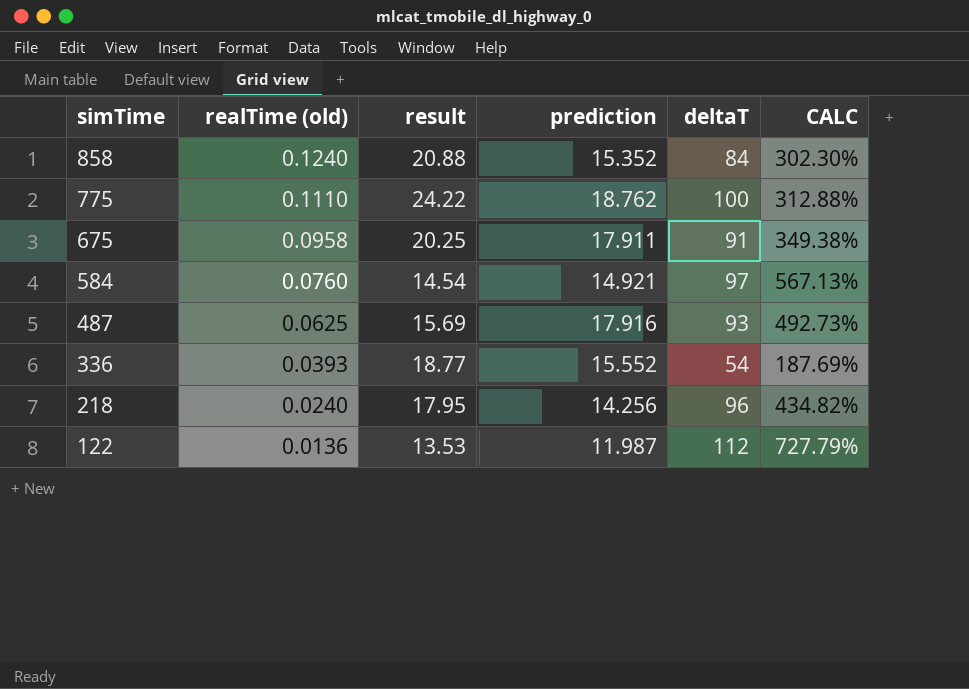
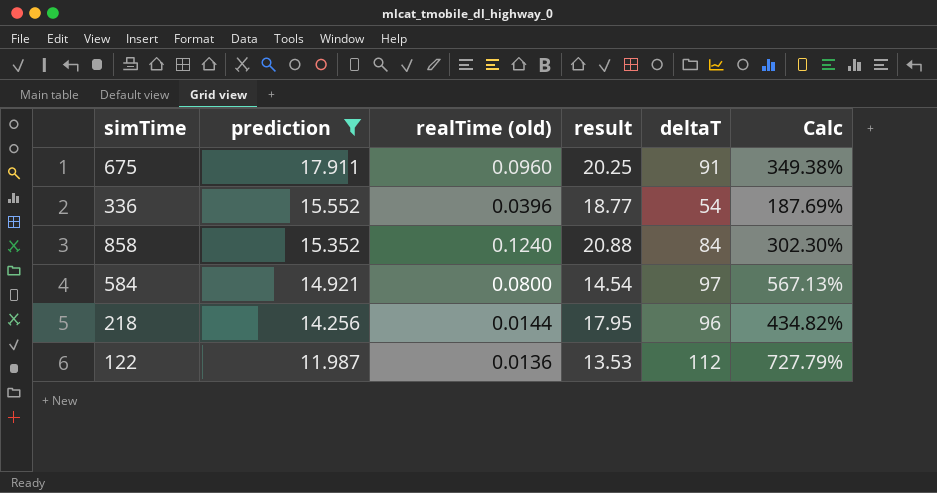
filter: none -> prediction <= 17.911
row order: simTime descending -> prediction descending
column prediction | position: 4 -> 2
column name: CALC -> Calc
675 | realTime (old): 0.0958 -> 0.0960
336 | realTime (old): 0.0393 -> 0.0396
584 | realTime (old): 0.0760 -> 0.0800
218 | realTime (old): 0.0240 -> 0.0144

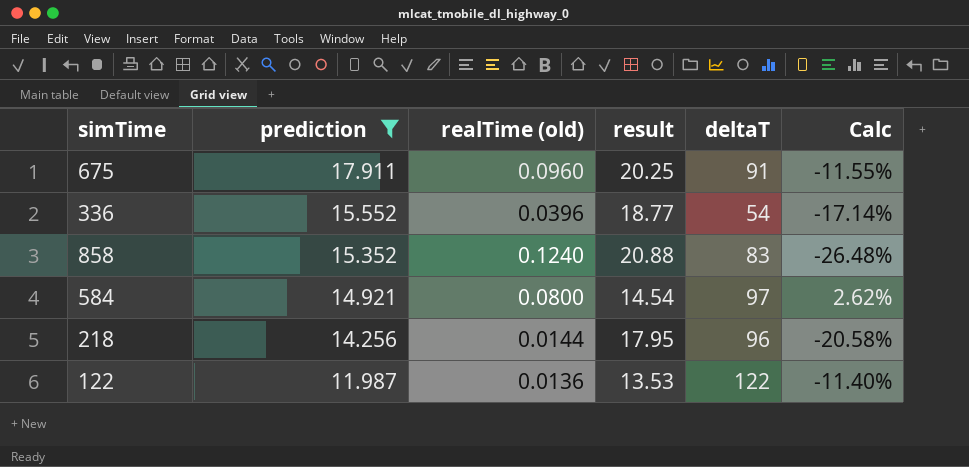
column Calc | formula: ([deltaT] - [result]) / [result] -> ([prediction] - [result]) / [result]
858 | deltaT: 84 -> 83
122 | deltaT: 112 -> 122

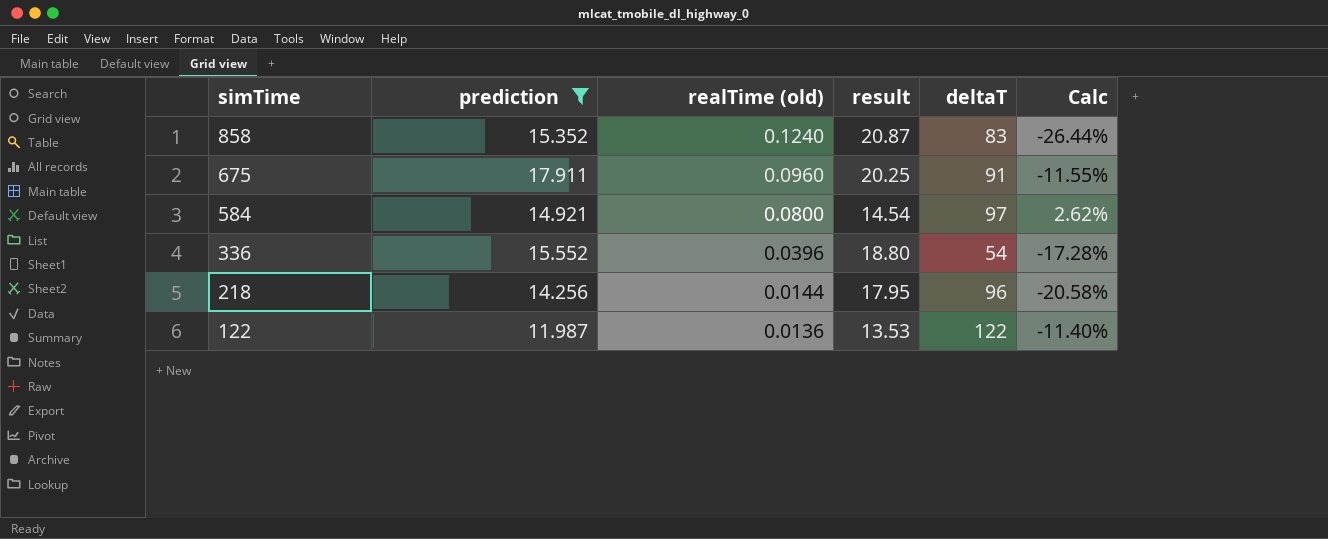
row order: prediction descending -> simTime descending
858 | result: 20.88 -> 20.87
858 | Calc: -26.48% -> -26.44%
336 | result: 18.77 -> 18.80
336 | Calc: -17.14% -> -17.28%

